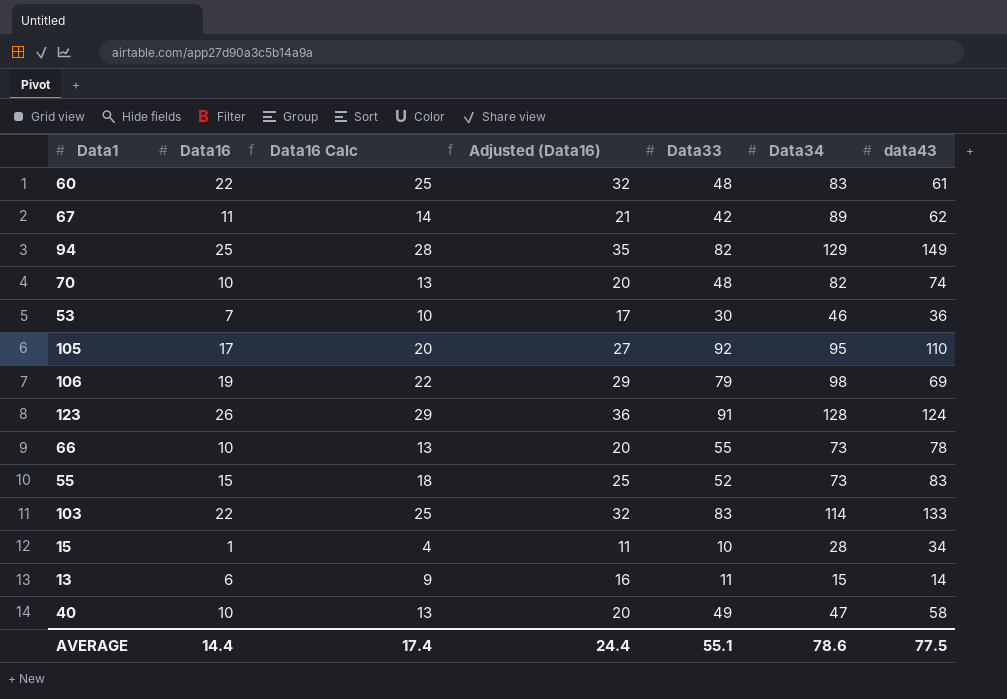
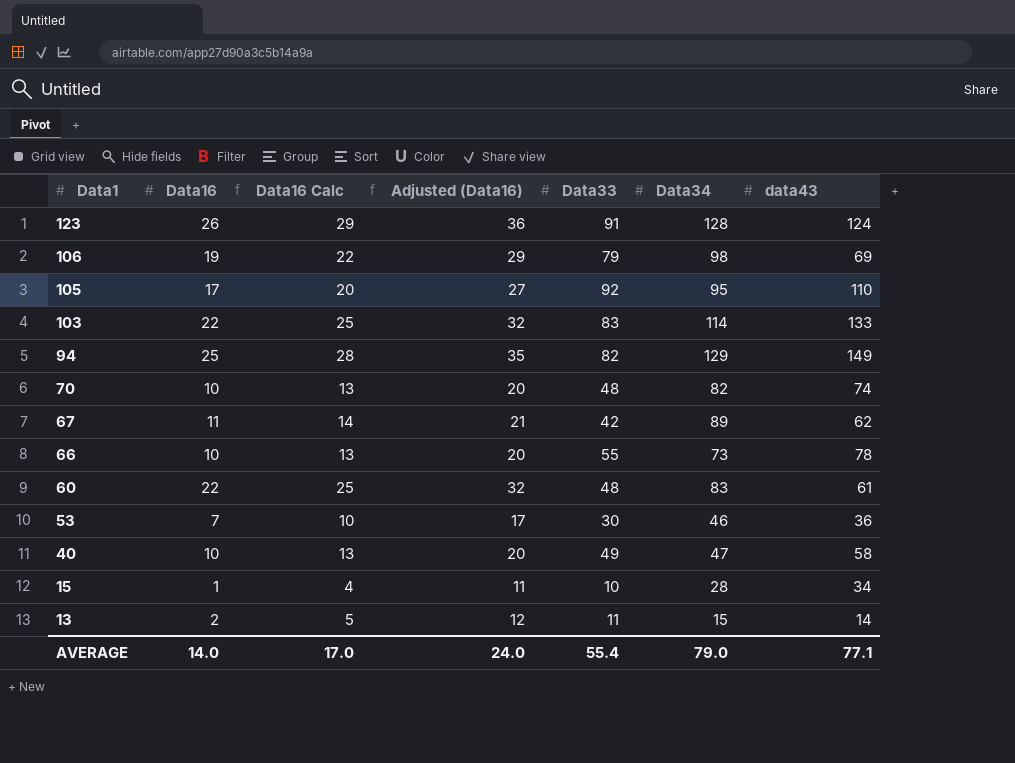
row order: none -> Data1 descending
row 55: 15 | 18 | 25 | 52 | 73 | 83 -> none
13 | Data16: 6 -> 2
13 | Data16 Calc: 9 -> 5
13 | Adjusted (Data16): 16 -> 12
AVERAGE | Data16: 14.4 -> 14.0
AVERAGE | Data16 Calc: 17.4 -> 17.0
AVERAGE | Adjusted (Data16): 24.4 -> 24.0
AVERAGE | Data33: 55.1 -> 55.4
AVERAGE | Data34: 78.6 -> 79.0
AVERAGE | data43: 77.5 -> 77.1

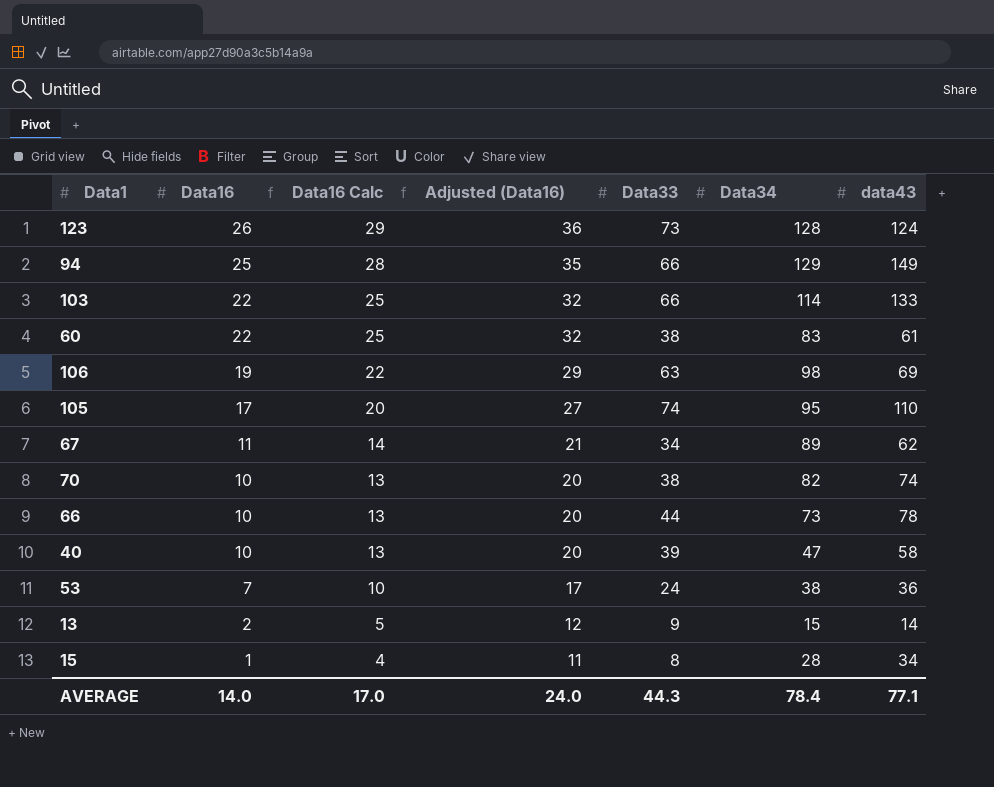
row order: Data1 descending -> Data16 descending
123 | Data33: 91 -> 73
94 | Data33: 82 -> 66
103 | Data33: 83 -> 66
60 | Data33: 48 -> 38
106 | Data33: 79 -> 63
105 | Data33: 92 -> 74
67 | Data33: 42 -> 34
70 | Data33: 48 -> 38
66 | Data33: 55 -> 44
40 | Data33: 49 -> 39
53 | Data33: 30 -> 24
53 | Data34: 46 -> 38
13 | Data33: 11 -> 9
15 | Data33: 10 -> 8
AVERAGE | Data33: 55.4 -> 44.3
AVERAGE | Data34: 79.0 -> 78.4

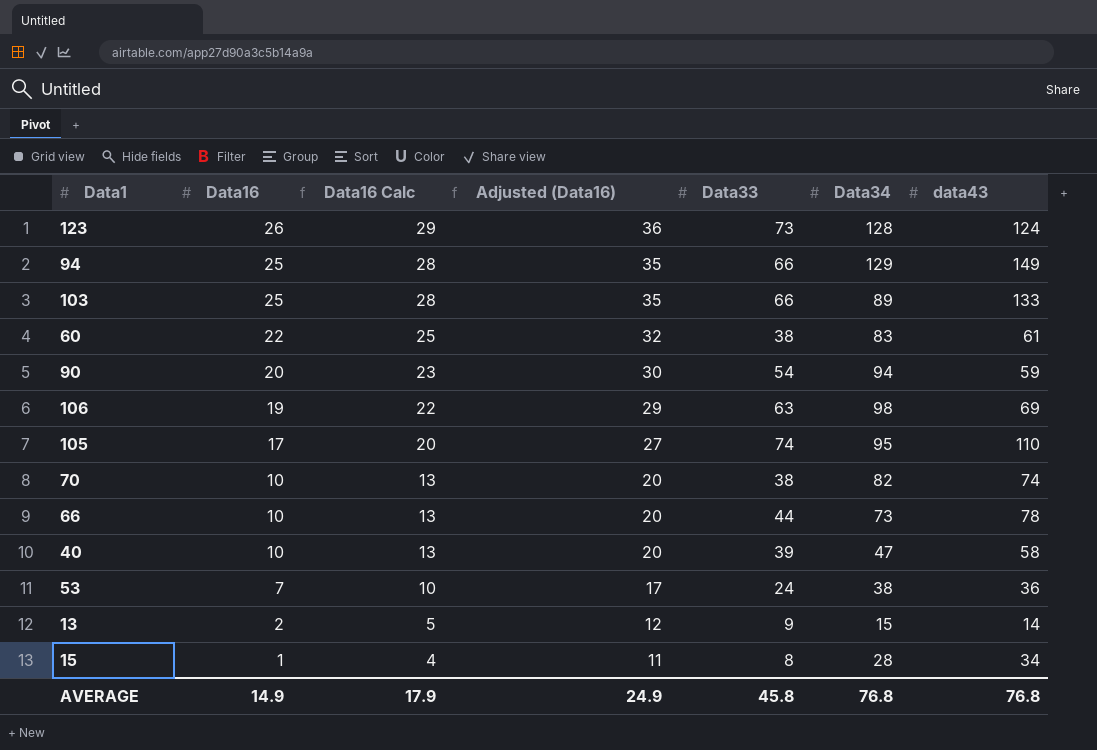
row 67: 11 | 14 | 21 | 34 | 89 | 62 -> none
103 | Data16: 22 -> 25
103 | Data16 Calc: 25 -> 28
103 | Adjusted (Data16): 32 -> 35
103 | Data34: 114 -> 89
row 90: none -> 20 | 23 | 30 | 54 | 94 | 59
AVERAGE | Data16: 14.0 -> 14.9
AVERAGE | Data16 Calc: 17.0 -> 17.9
AVERAGE | Adjusted (Data16): 24.0 -> 24.9
AVERAGE | Data33: 44.3 -> 45.8
AVERAGE | Data34: 78.4 -> 76.8
AVERAGE | data43: 77.1 -> 76.8

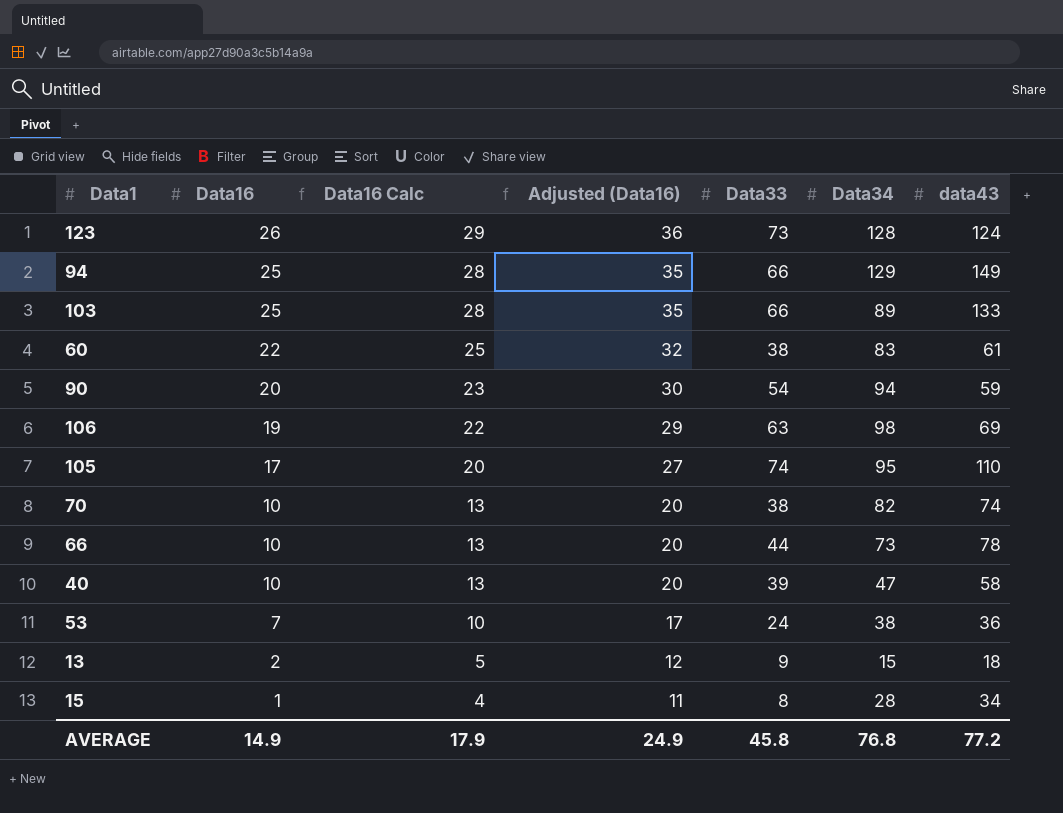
13 | data43: 14 -> 18
AVERAGE | data43: 76.8 -> 77.2

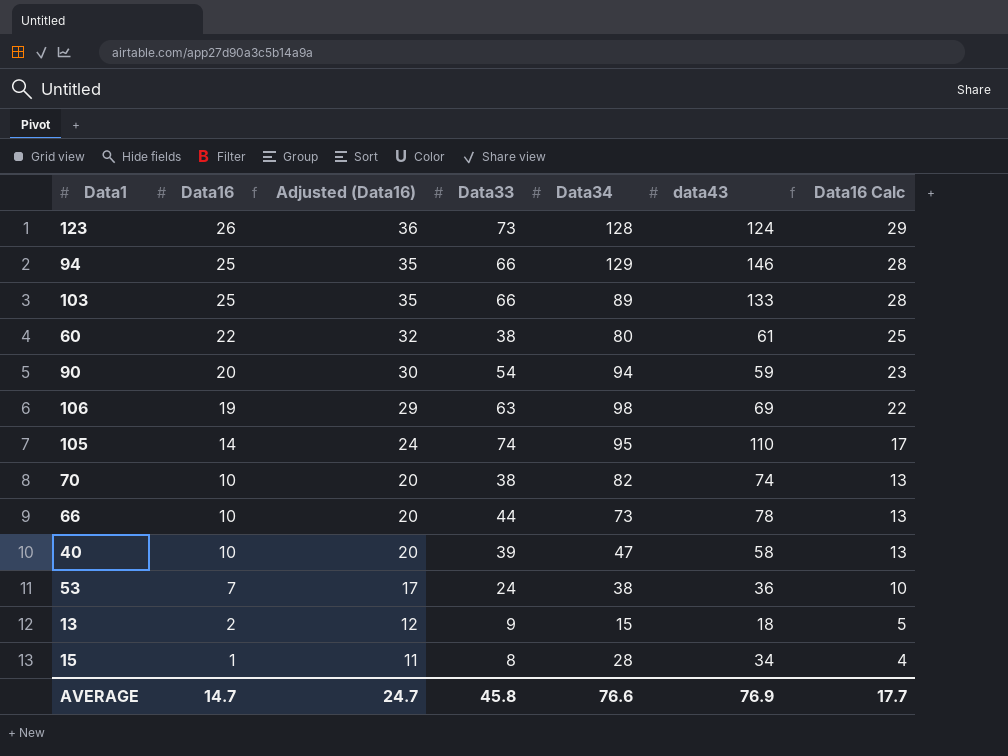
column Data16 Calc | position: 3 -> 7
94 | data43: 149 -> 146
60 | Data34: 83 -> 80
105 | Data16: 17 -> 14
105 | Adjusted (Data16): 27 -> 24
105 | Data16 Calc: 20 -> 17
AVERAGE | Data16: 14.9 -> 14.7
AVERAGE | Adjusted (Data16): 24.9 -> 24.7
AVERAGE | Data34: 76.8 -> 76.6
AVERAGE | data43: 77.2 -> 76.9
AVERAGE | Data16 Calc: 17.9 -> 17.7

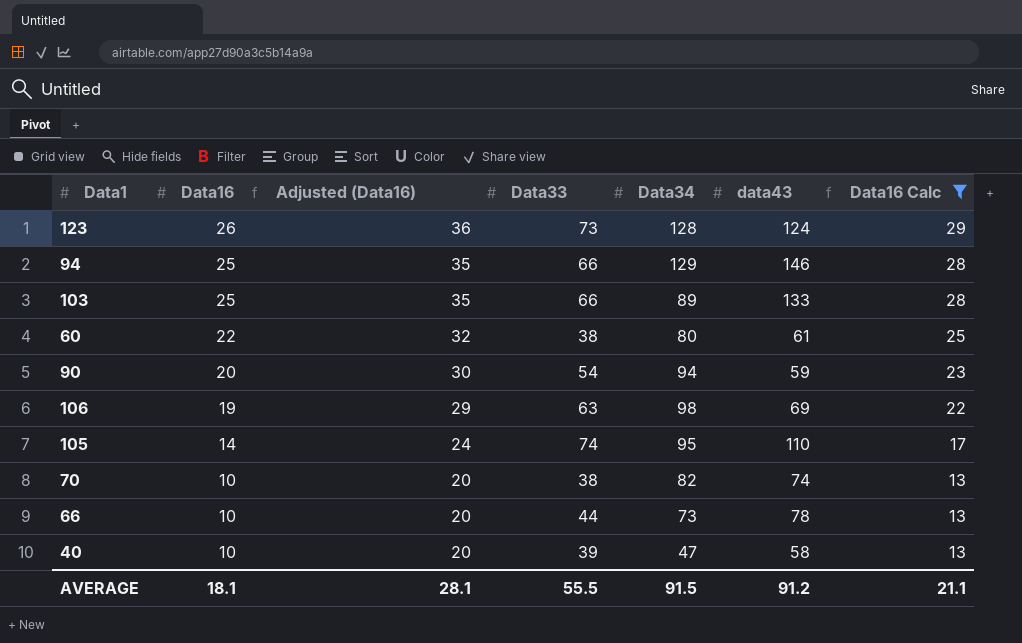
filter: none -> Data16 Calc >= 13
AVERAGE | Data16: 14.7 -> 18.1
AVERAGE | Adjusted (Data16): 24.7 -> 28.1
AVERAGE | Data33: 45.8 -> 55.5
AVERAGE | Data34: 76.6 -> 91.5
AVERAGE | data43: 76.9 -> 91.2
AVERAGE | Data16 Calc: 17.7 -> 21.1

